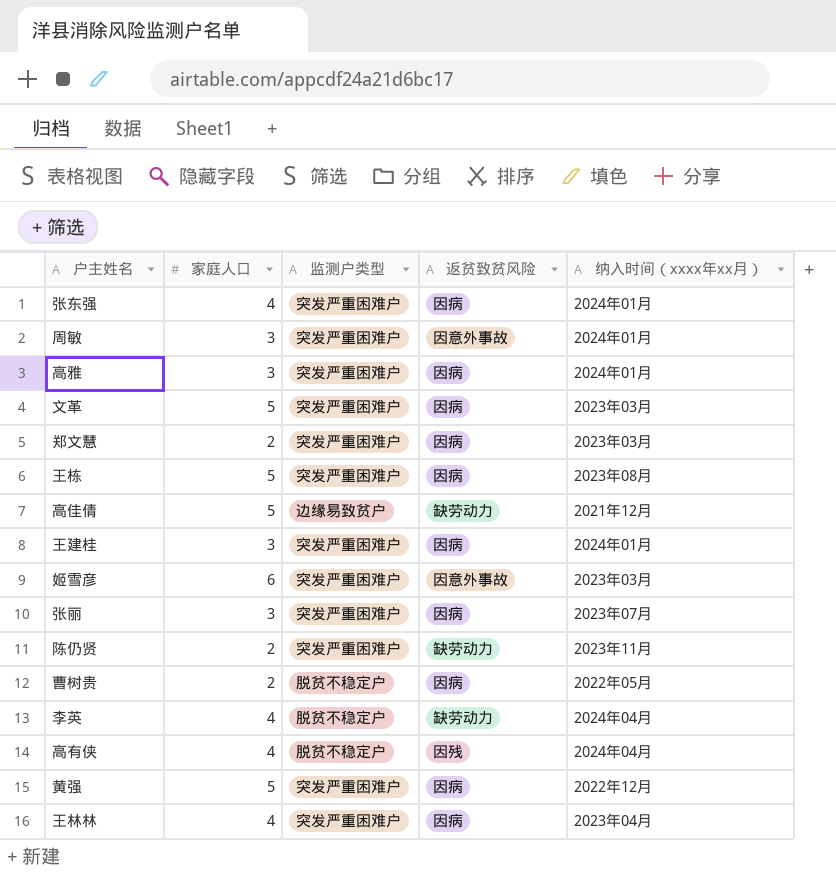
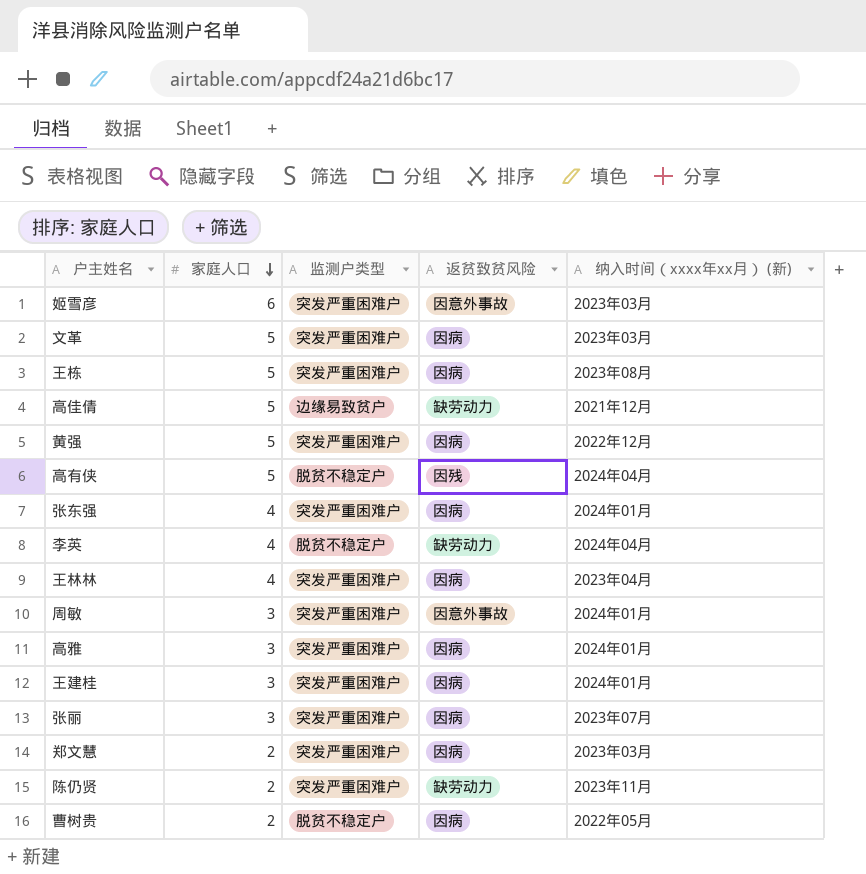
row order: none -> 家庭人口 descending
column name: 纳入时间（xxxx年xx月） -> 纳入时间（xxxx年xx月） (新)
高有侠 | 家庭人口: 4 -> 5

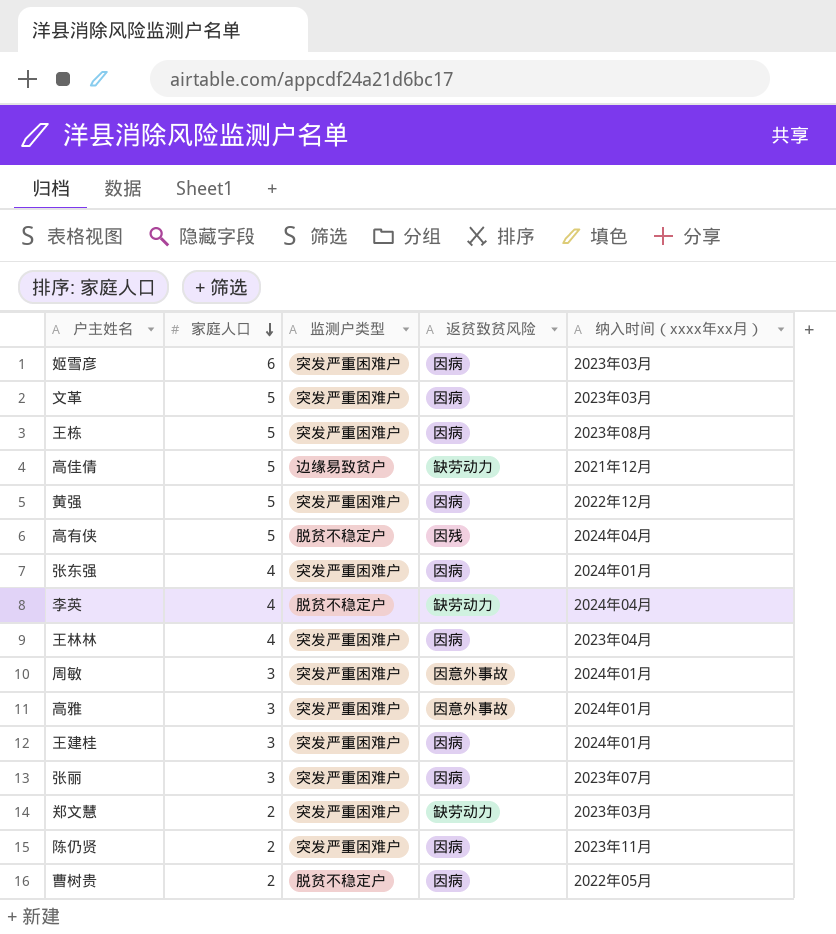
column name: 纳入时间（xxxx年xx月） (新) -> 纳入时间（xxxx年xx月）
姬雪彦 | 返贫致贫风险: 因意外事故 -> 因病
高雅 | 返贫致贫风险: 因病 -> 因意外事故
郑文慧 | 返贫致贫风险: 因病 -> 缺劳动力
陈仍贤 | 返贫致贫风险: 缺劳动力 -> 因病

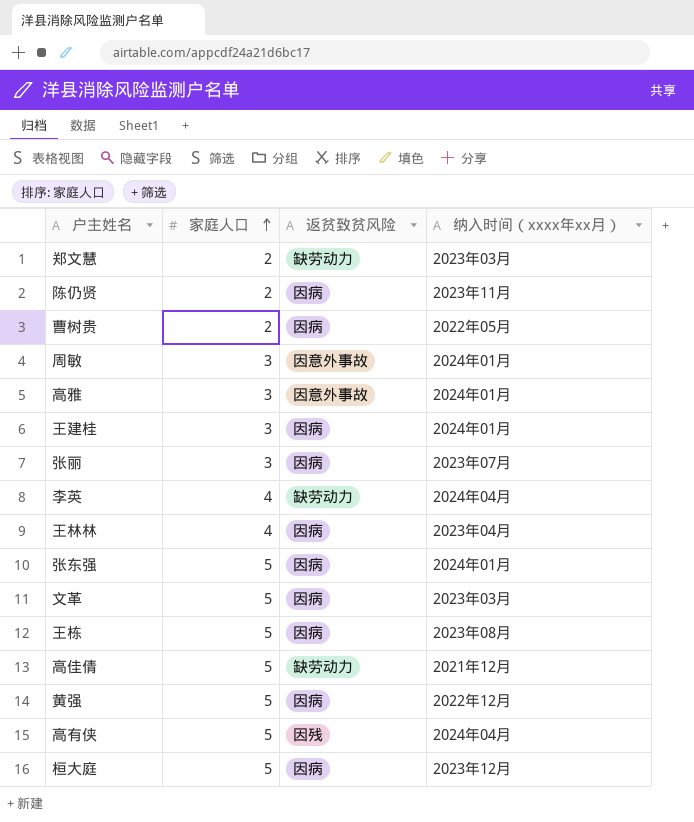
row order: 家庭人口 descending -> 家庭人口 ascending
column 监测户类型 | position: 3 -> none
row 姬雪彦: 6 | 突发严重困难户 | 因病 | 2023年03月 -> none
张东强 | 家庭人口: 4 -> 5
row 桓大庭: none -> 5 | 因病 | 2023年12月

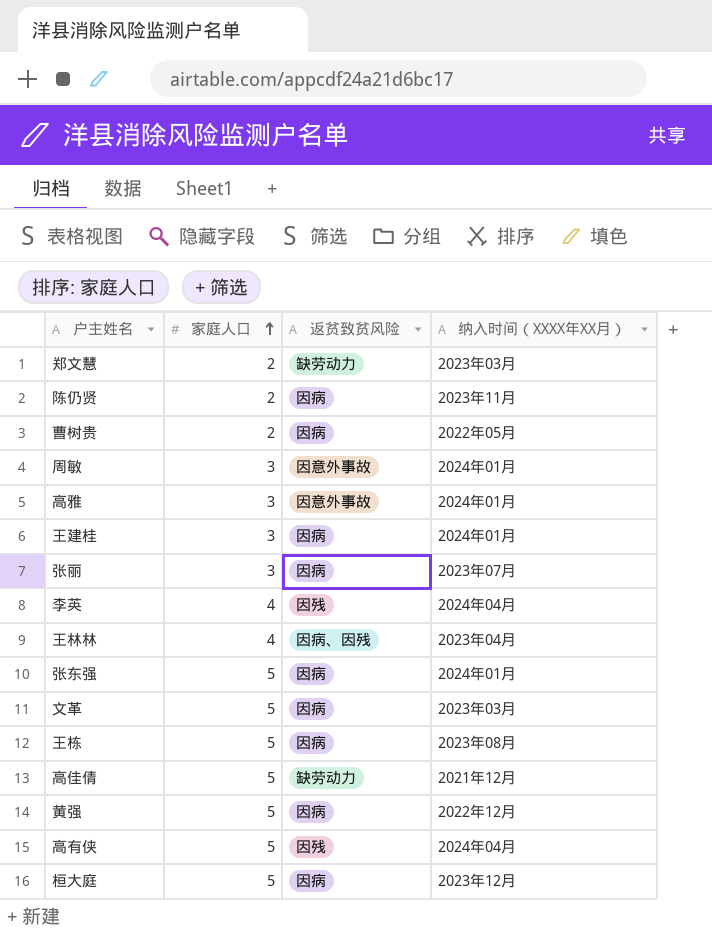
column name: 纳入时间（xxxx年xx月） -> 纳入时间（XXXX年XX月）
李英 | 返贫致贫风险: 缺劳动力 -> 因残
王林林 | 返贫致贫风险: 因病 -> 因病、因残

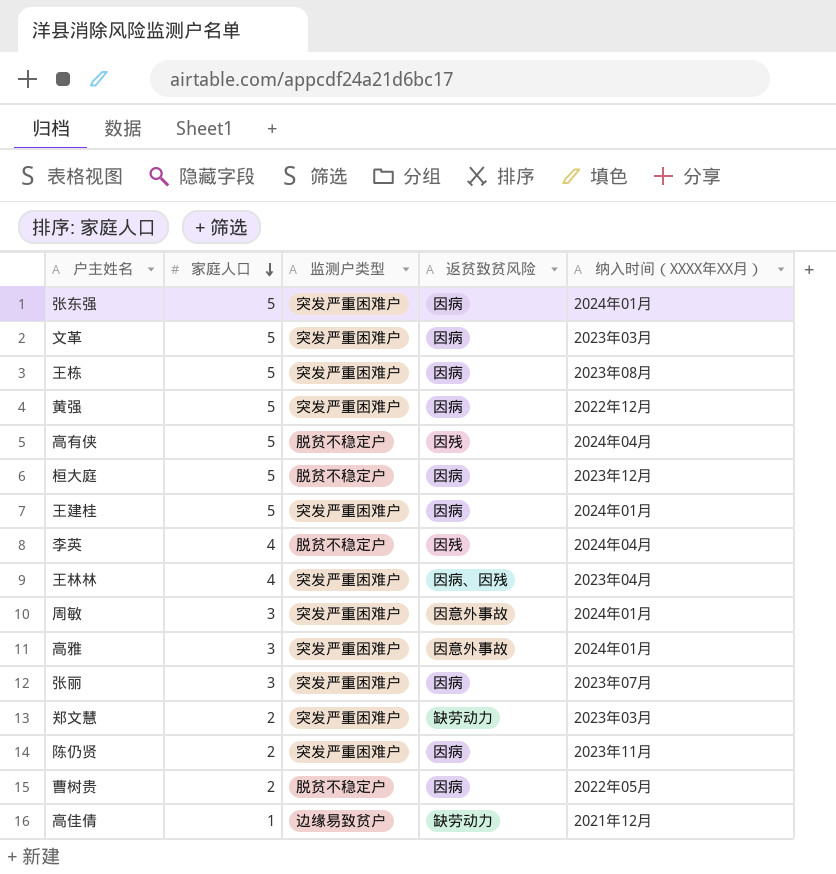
row order: 家庭人口 ascending -> 家庭人口 descending
column 监测户类型 | position: none -> 3
王建桂 | 家庭人口: 3 -> 5
高佳倩 | 家庭人口: 5 -> 1

